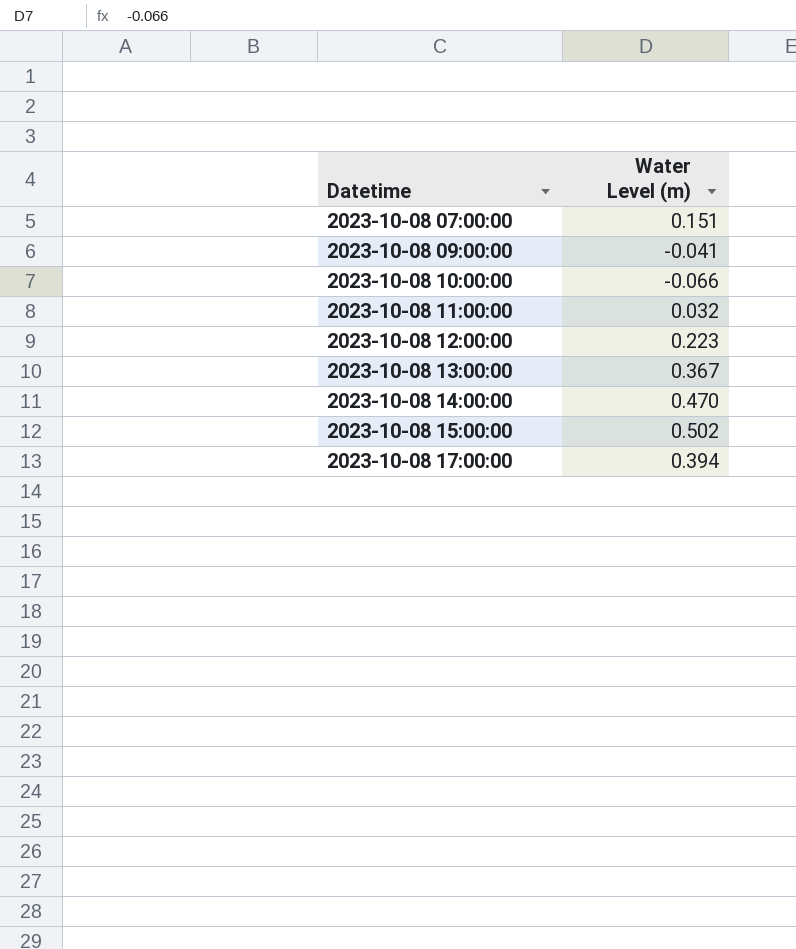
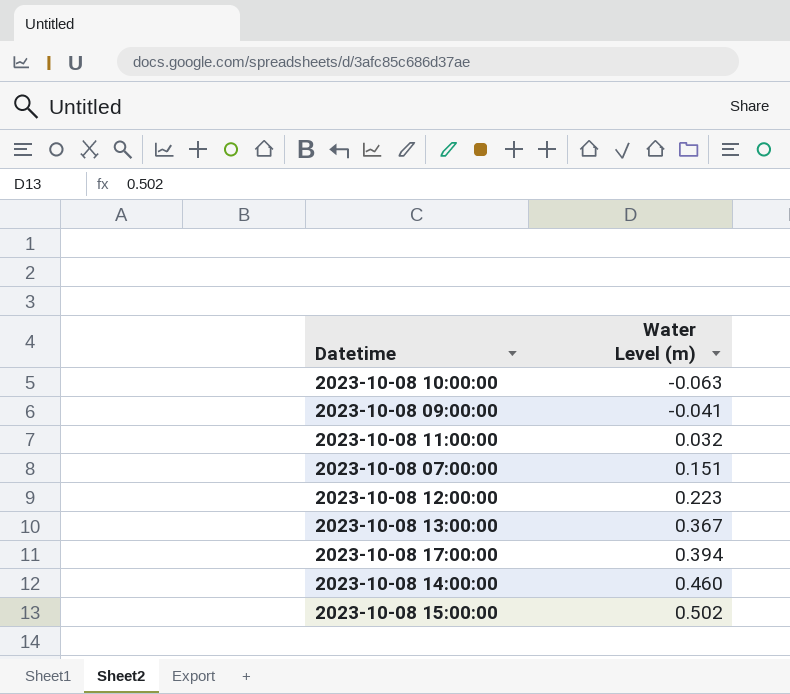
row order: Datetime ascending -> Water Level (m) ascending
2023-10-08 10:00:00 | Water Level (m): -0.066 -> -0.063
2023-10-08 14:00:00 | Water Level (m): 0.470 -> 0.460

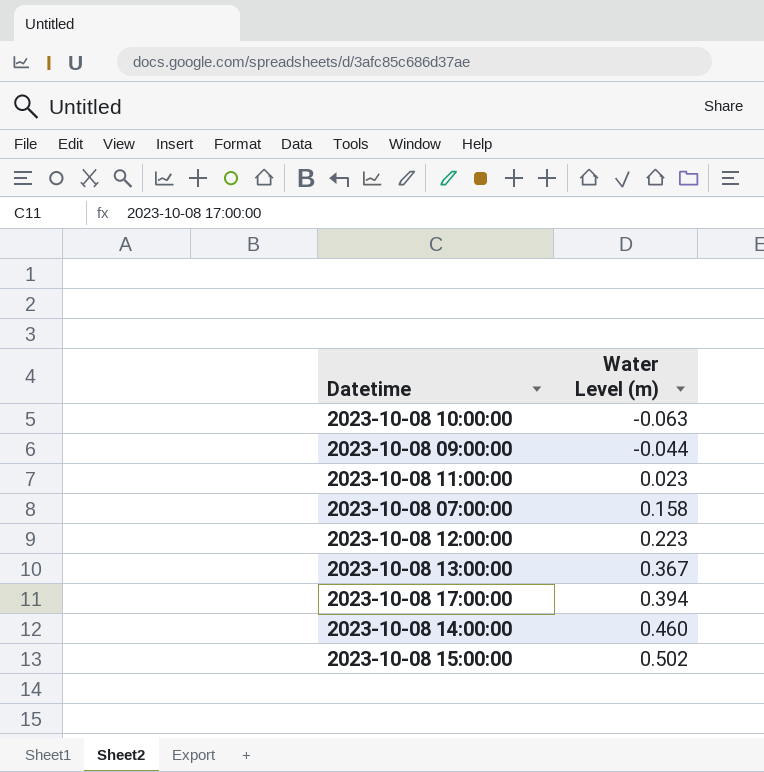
2023-10-08 09:00:00 | Water Level (m): -0.041 -> -0.044
2023-10-08 11:00:00 | Water Level (m): 0.032 -> 0.023
2023-10-08 07:00:00 | Water Level (m): 0.151 -> 0.158

